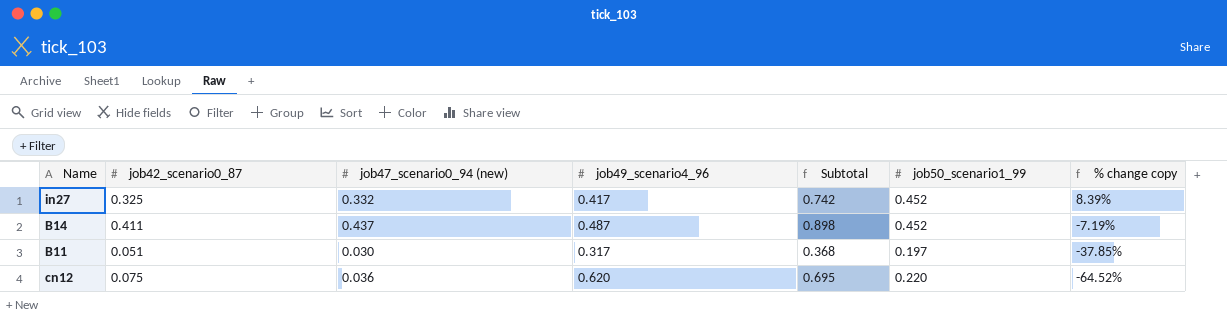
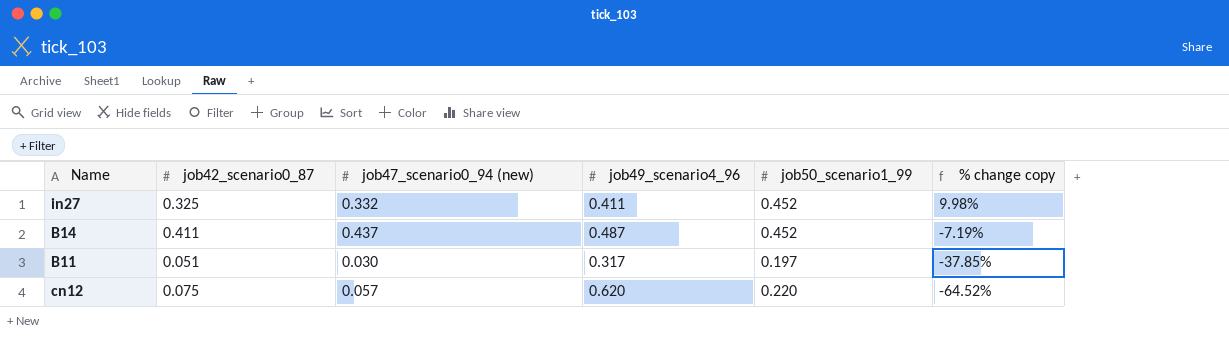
column Subtotal | formula: [job42_scenario0_87] + [job49_scenario4_96] -> none
in27 | job49_scenario4_96: 0.417 -> 0.411
in27 | % change copy: 8.39% -> 9.98%
cn12 | job47_scenario0_94 (new): 0.036 -> 0.057

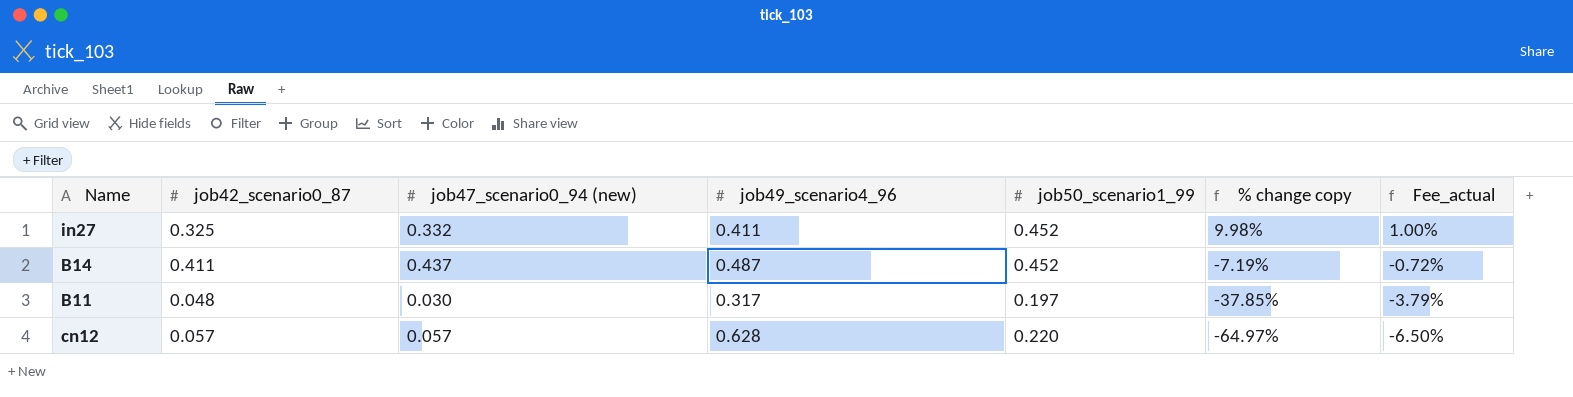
column Fee_actual | formula: none -> [% change copy] * 0.1
B11 | job42_scenario0_87: 0.051 -> 0.048
cn12 | job42_scenario0_87: 0.075 -> 0.057
cn12 | job49_scenario4_96: 0.620 -> 0.628
cn12 | % change copy: -64.52% -> -64.97%

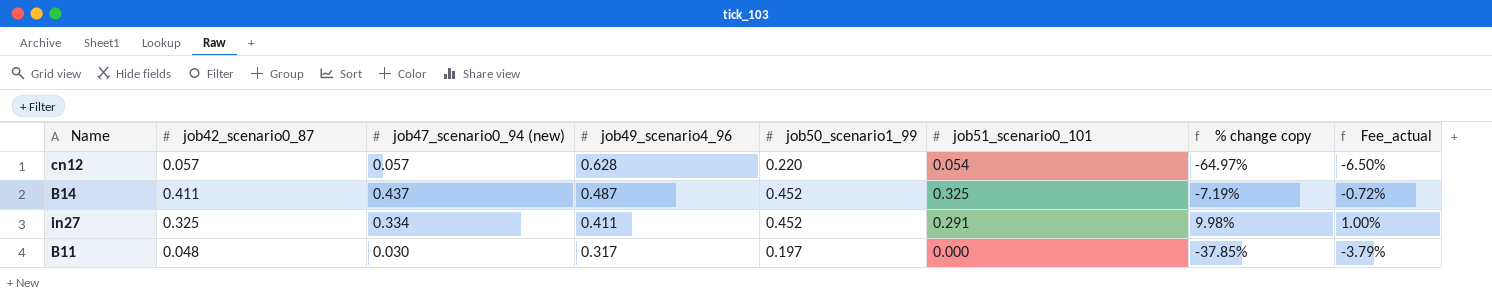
row order: % change copy descending -> job49_scenario4_96 descending
column job51_scenario0_101 | position: none -> 6
in27 | job47_scenario0_94 (new): 0.332 -> 0.334

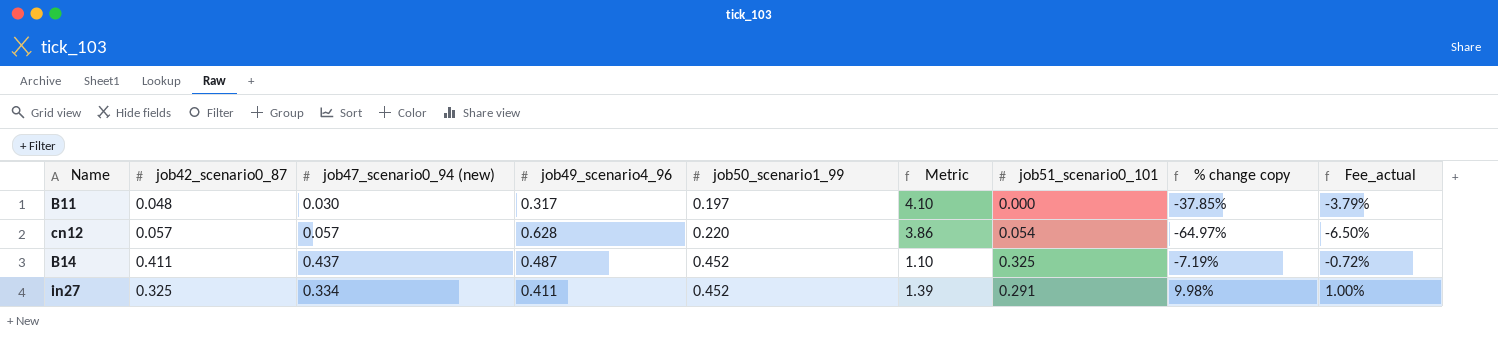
row order: job49_scenario4_96 descending -> job50_scenario1_99 ascending
column Metric | formula: none -> [job50_scenario1_99] / [job42_scenario0_87]

